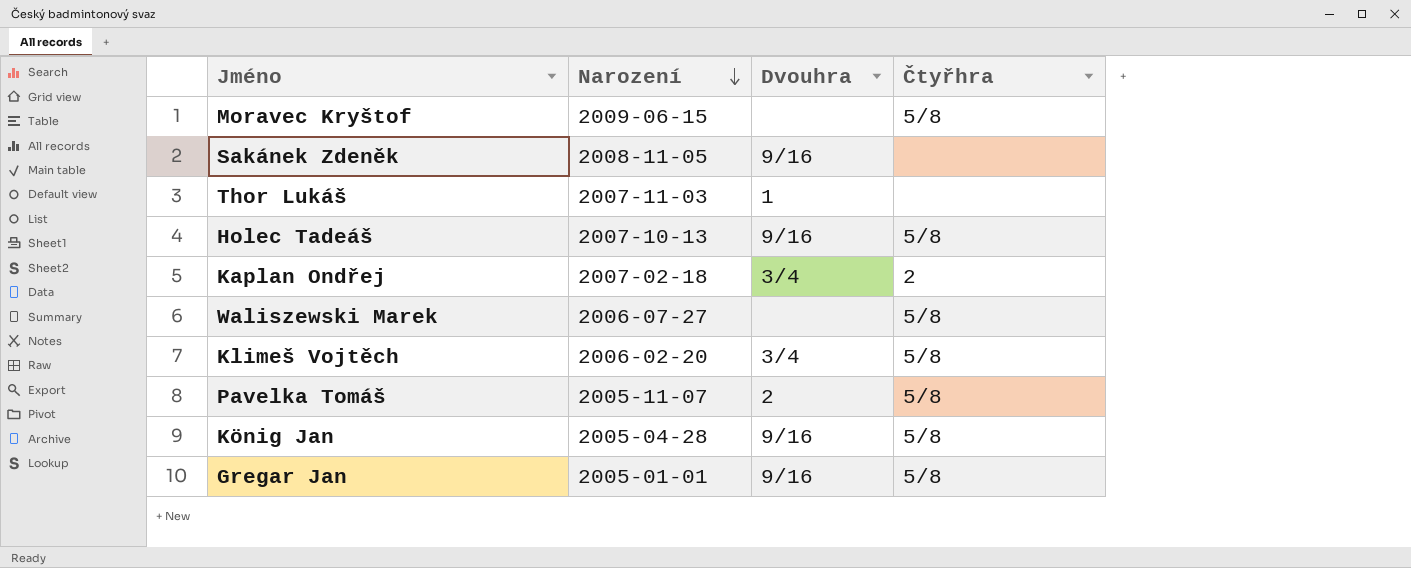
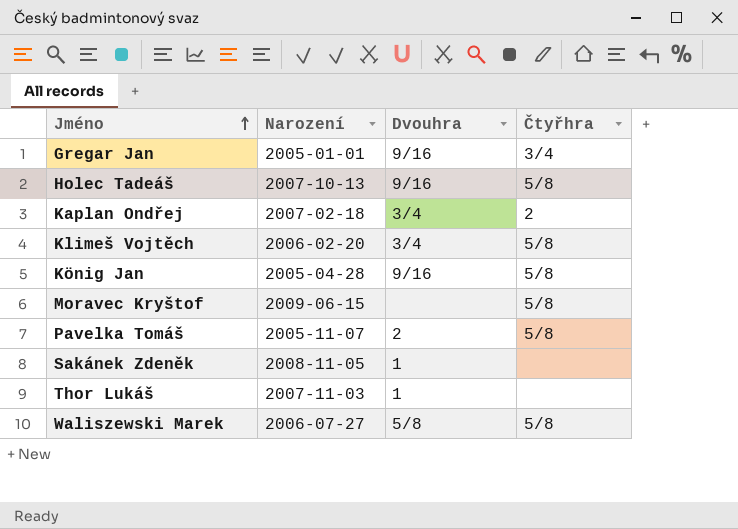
row order: Narození descending -> Jméno ascending
Gregar Jan | Čtyřhra: 5/8 -> 3/4
Sakánek Zdeněk | Dvouhra: 9/16 -> 1
Waliszewski Marek | Dvouhra: none -> 5/8

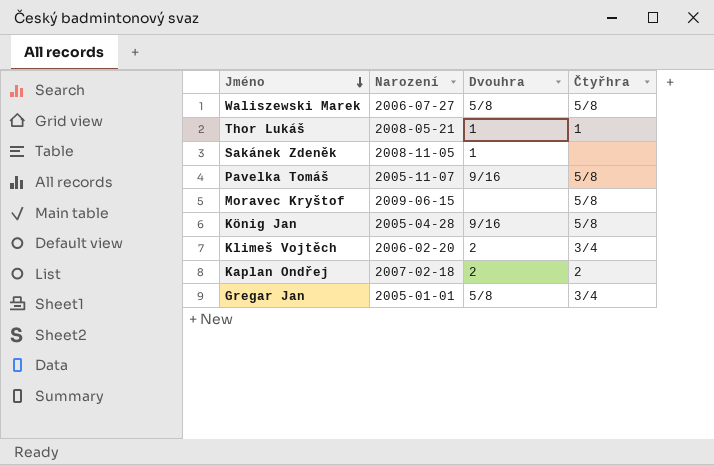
row order: Jméno ascending -> Jméno descending
row Holec Tadeáš: 2007-10-13 | 9/16 | 5/8 -> none
Thor Lukáš | Narození: 2007-11-03 -> 2008-05-21
Thor Lukáš | Čtyřhra: none -> 1
Pavelka Tomáš | Dvouhra: 2 -> 9/16
Klimeš Vojtěch | Dvouhra: 3/4 -> 2
Klimeš Vojtěch | Čtyřhra: 5/8 -> 3/4
Kaplan Ondřej | Dvouhra: 3/4 -> 2
Gregar Jan | Dvouhra: 9/16 -> 5/8

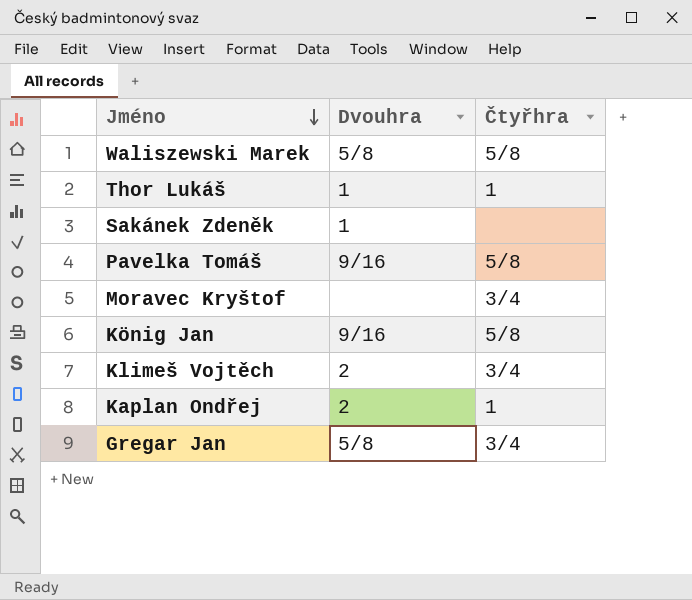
column Narození | position: 2 -> none
Moravec Kryštof | Čtyřhra: 5/8 -> 3/4
Kaplan Ondřej | Čtyřhra: 2 -> 1

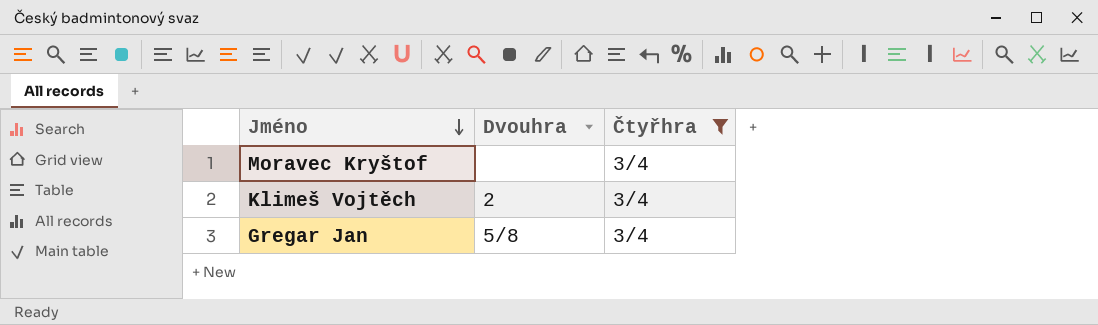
filter: none -> Čtyřhra = 3/4

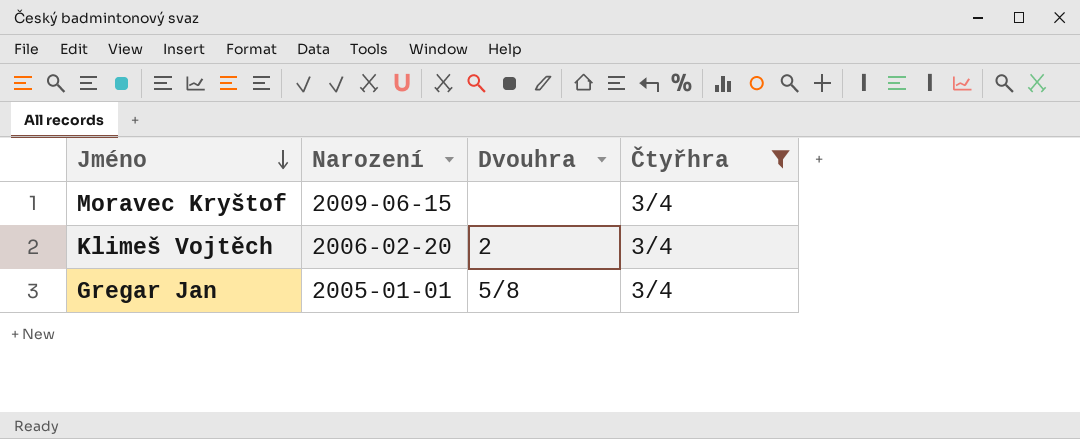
column Narození | position: none -> 2

